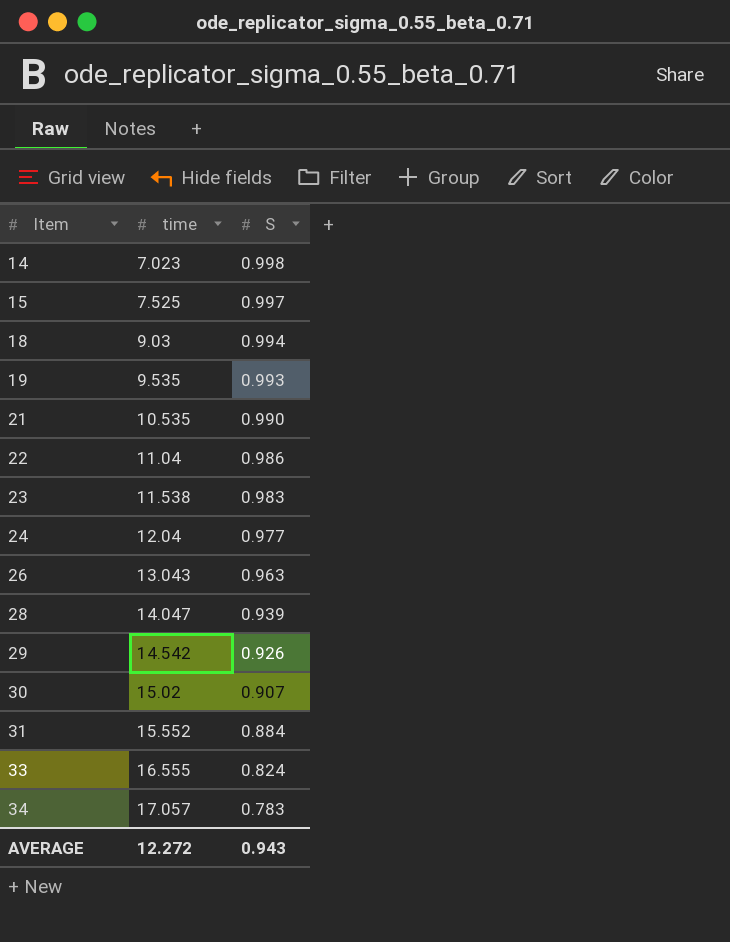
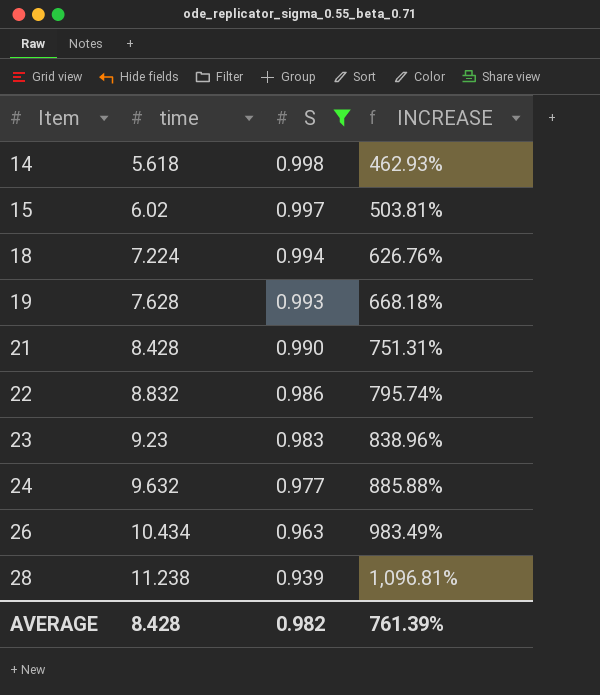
filter: none -> S >= 0.939
column INCREASE | formula: none -> ([time] - [S]) / [S]
14 | time: 7.023 -> 5.618
15 | time: 7.525 -> 6.02
18 | time: 9.03 -> 7.224
19 | time: 9.535 -> 7.628
21 | time: 10.535 -> 8.428
22 | time: 11.04 -> 8.832
23 | time: 11.538 -> 9.23
24 | time: 12.04 -> 9.632
26 | time: 13.043 -> 10.434
28 | time: 14.047 -> 11.238
AVERAGE | time: 12.272 -> 8.428
AVERAGE | S: 0.943 -> 0.982

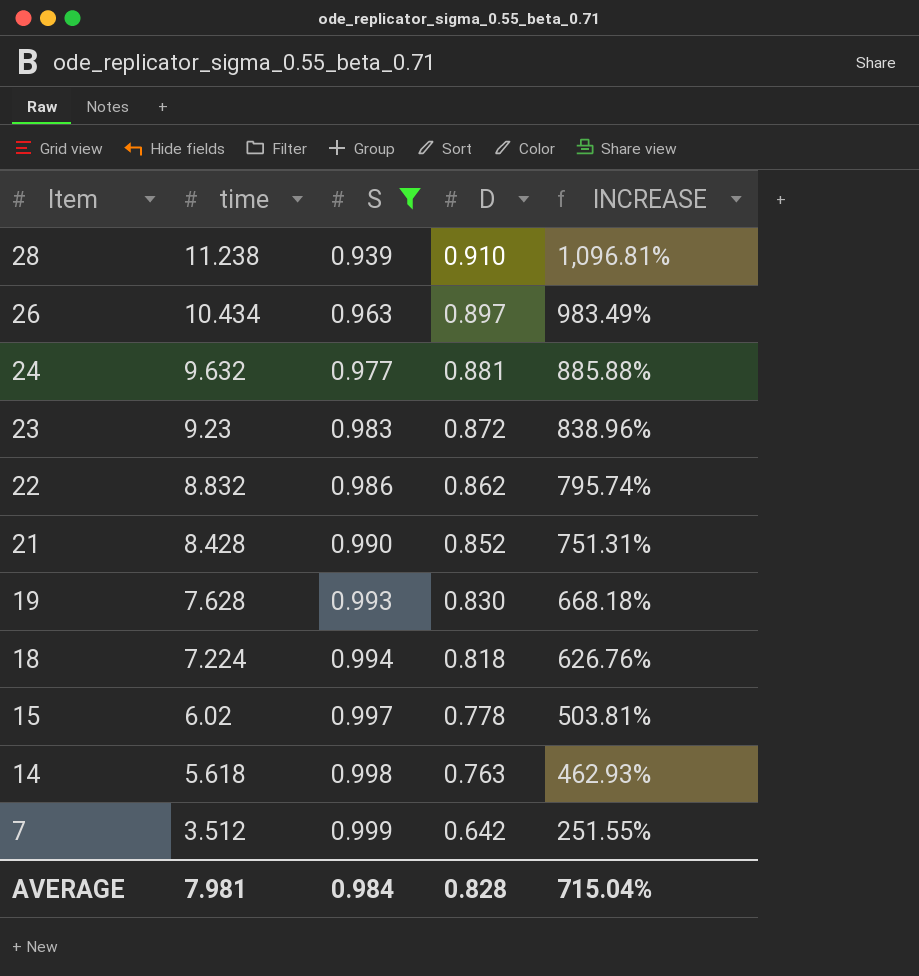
row order: Item ascending -> Item descending
column D | position: none -> 4
row 7: none -> 3.512 | 0.999 | 0.642 | 251.55%
AVERAGE | time: 8.428 -> 7.981
AVERAGE | S: 0.982 -> 0.984
AVERAGE | INCREASE: 761.39% -> 715.04%

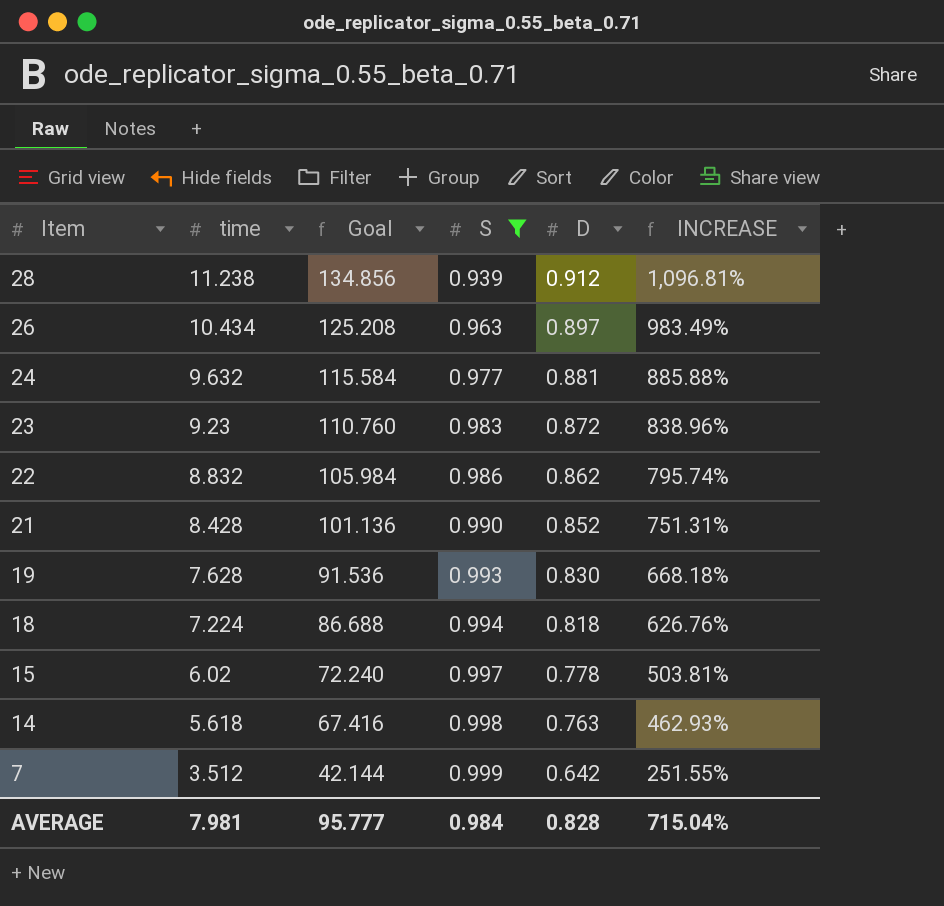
column Goal | formula: none -> [time] * 12
28 | D: 0.910 -> 0.912

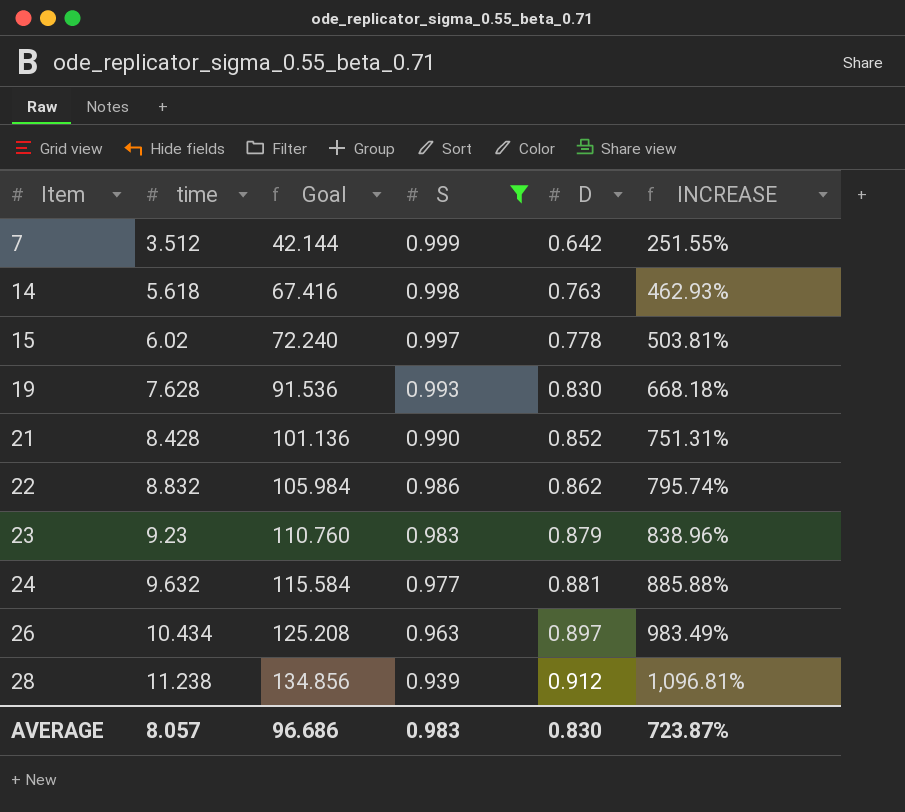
row order: Item descending -> Item ascending
row 18: 7.224 | 86.688 | 0.994 | 0.818 | 626.76% -> none
23 | D: 0.872 -> 0.879
AVERAGE | time: 7.981 -> 8.057
AVERAGE | Goal: 95.777 -> 96.686
AVERAGE | S: 0.984 -> 0.983
AVERAGE | D: 0.828 -> 0.830
AVERAGE | INCREASE: 715.04% -> 723.87%

